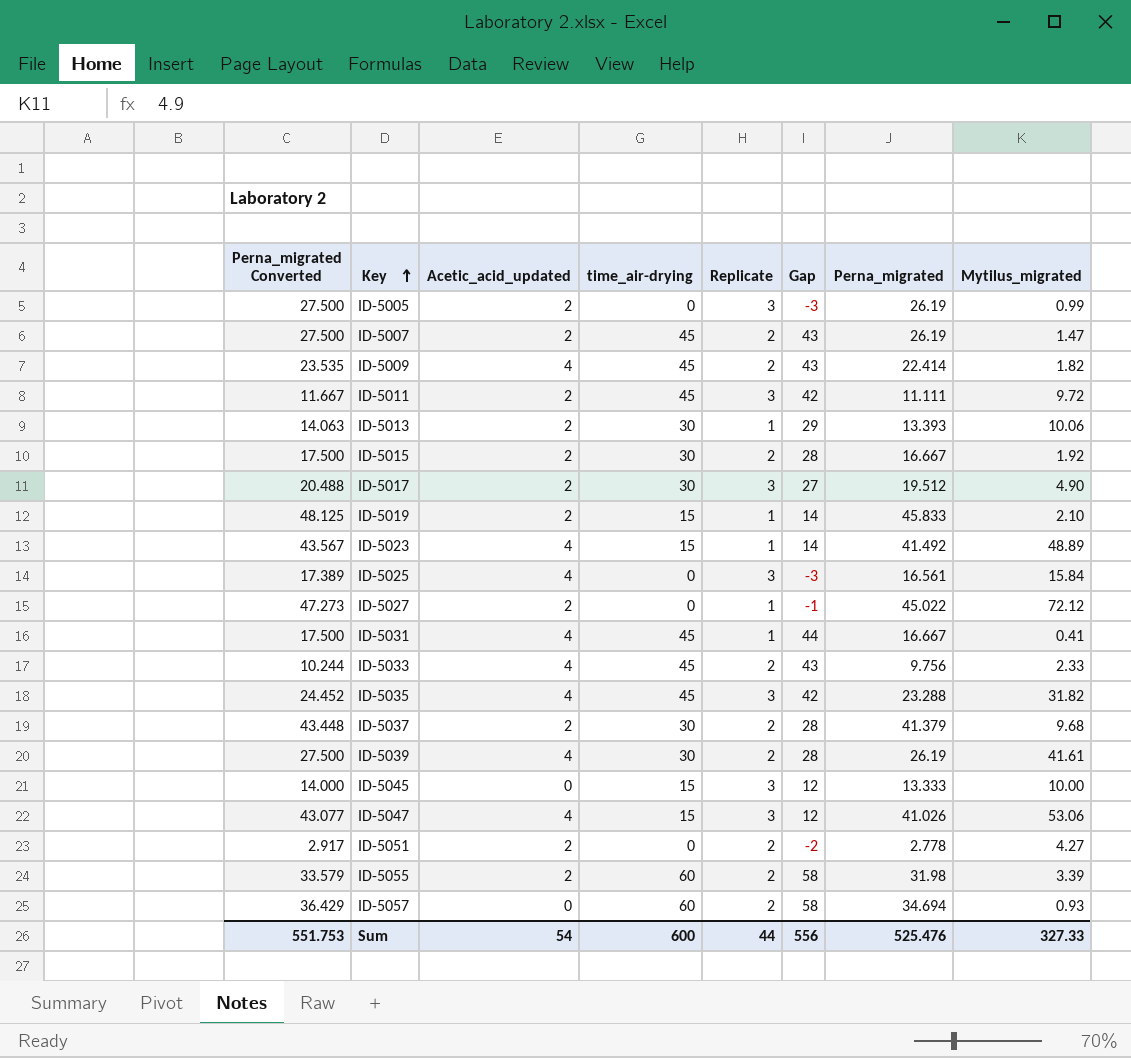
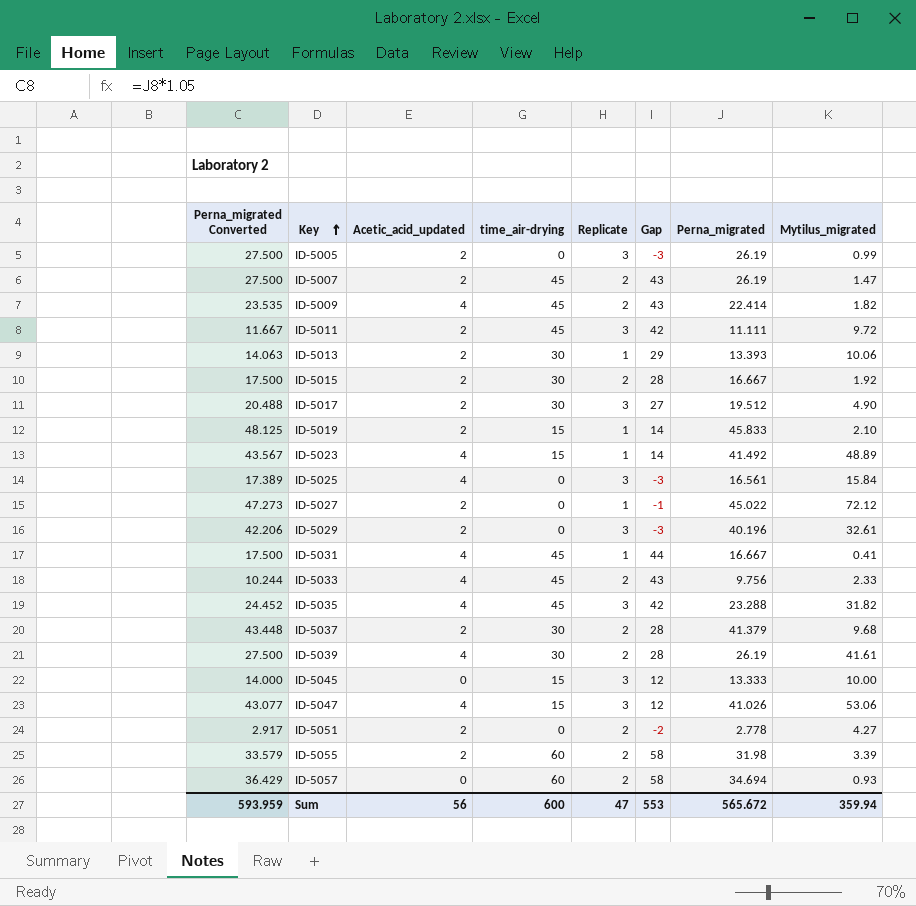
row ID-5029: none -> 42.206 | 2 | 0 | 3 | -3 | 40.196 | 32.61
Sum | Perna_migrated Converted: 551.753 -> 593.959
Sum | Acetic_acid_updated: 54 -> 56
Sum | Replicate: 44 -> 47
Sum | Gap: 556 -> 553
Sum | Perna_migrated: 525.476 -> 565.672
Sum | Mytilus_migrated: 327.33 -> 359.94

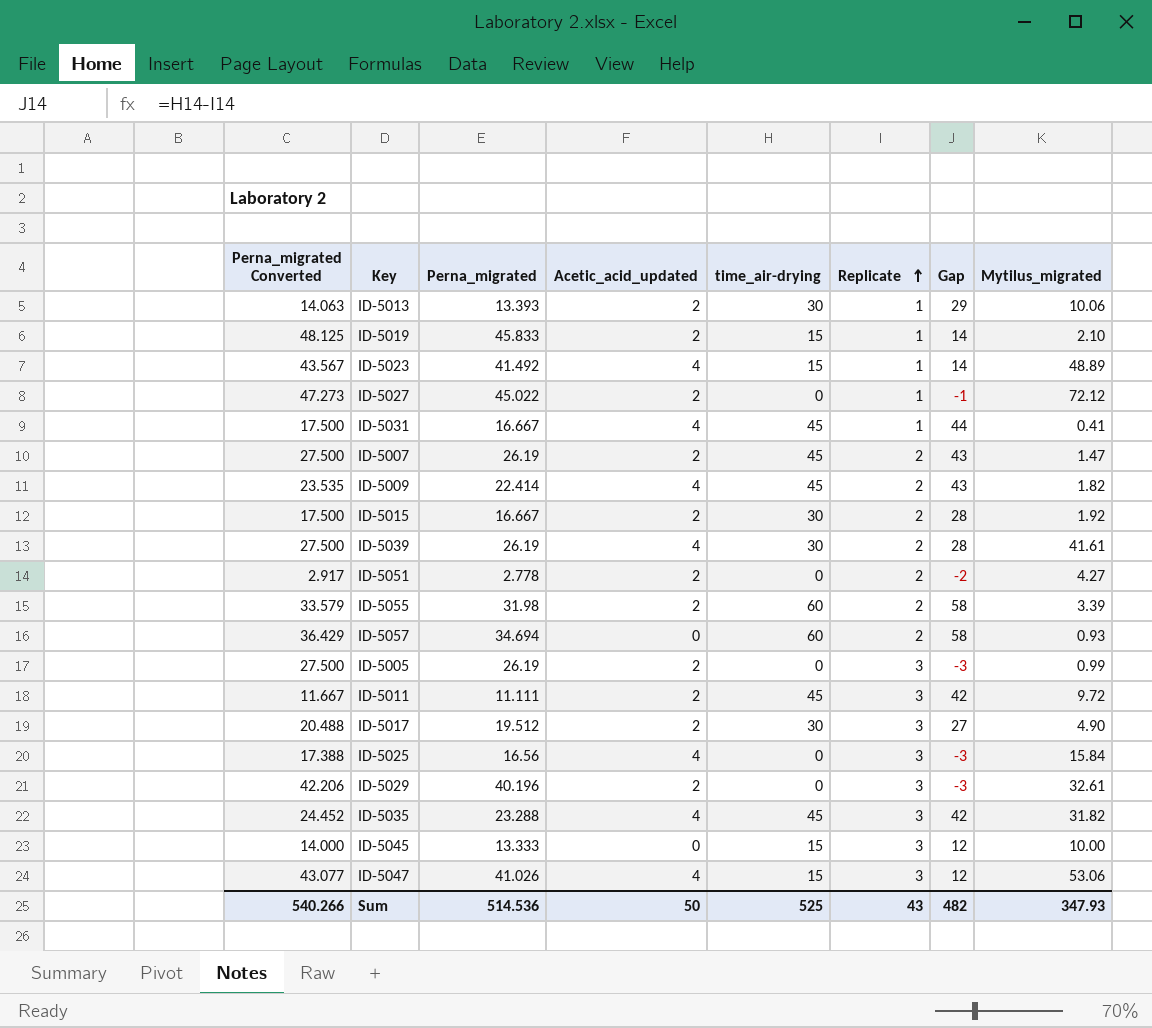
row order: Key ascending -> Replicate ascending
column Perna_migrated | position: 7 -> 3
row ID-5033: 10.244 | 4 | 45 | 2 | 43 | 9.756 | 2.33 -> none
row ID-5037: 43.448 | 2 | 30 | 2 | 28 | 41.379 | 9.68 -> none
ID-5025 | Perna_migrated Converted: 17.389 -> 17.388
ID-5025 | Perna_migrated: 16.561 -> 16.56
Sum | Perna_migrated Converted: 593.959 -> 540.266
Sum | Perna_migrated: 565.672 -> 514.536
Sum | Acetic_acid_updated: 56 -> 50
Sum | time_air-drying: 600 -> 525
Sum | Replicate: 47 -> 43
Sum | Gap: 553 -> 482
Sum | Mytilus_migrated: 359.94 -> 347.93

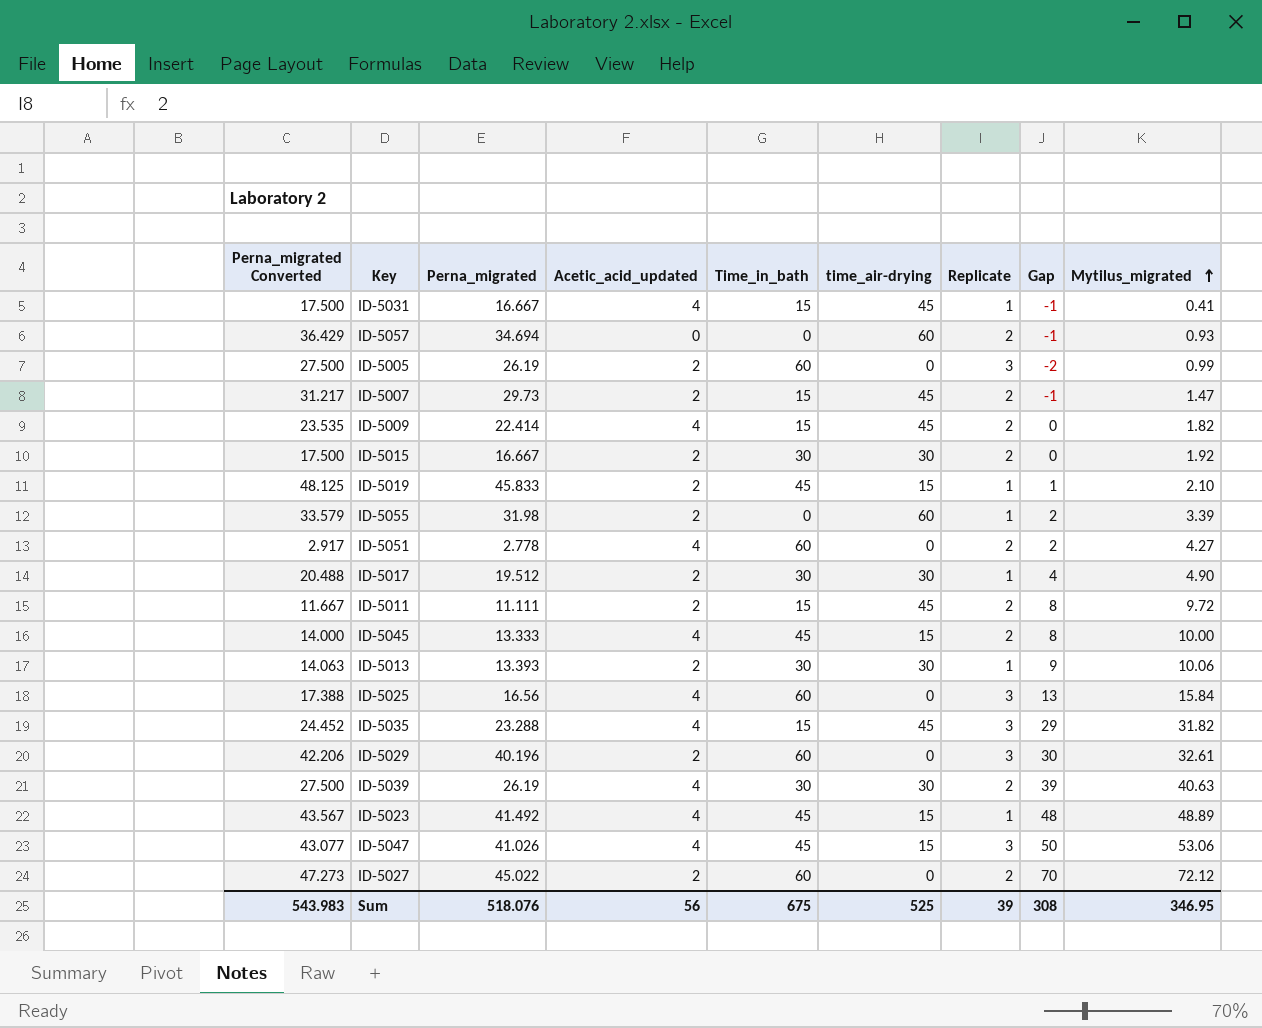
row order: Replicate ascending -> Mytilus_migrated ascending
column Time_in_bath | position: none -> 5
column Gap | formula: [time_air-drying] - [Replicate] -> [Mytilus_migrated] - [Replicate]
ID-5007 | Perna_migrated Converted: 27.500 -> 31.217
ID-5007 | Perna_migrated: 26.19 -> 29.73
ID-5055 | Replicate: 2 -> 1
ID-5051 | Acetic_acid_updated: 2 -> 4
ID-5017 | Replicate: 3 -> 1
ID-5011 | Replicate: 3 -> 2
ID-5045 | Acetic_acid_updated: 0 -> 4
ID-5045 | Replicate: 3 -> 2
ID-5039 | Mytilus_migrated: 41.61 -> 40.63
ID-5027 | Replicate: 1 -> 2
Sum | Perna_migrated Converted: 540.266 -> 543.983
Sum | Perna_migrated: 514.536 -> 518.076
Sum | Acetic_acid_updated: 50 -> 56
Sum | Replicate: 43 -> 39
Sum | Gap: 482 -> 308
Sum | Mytilus_migrated: 347.93 -> 346.95

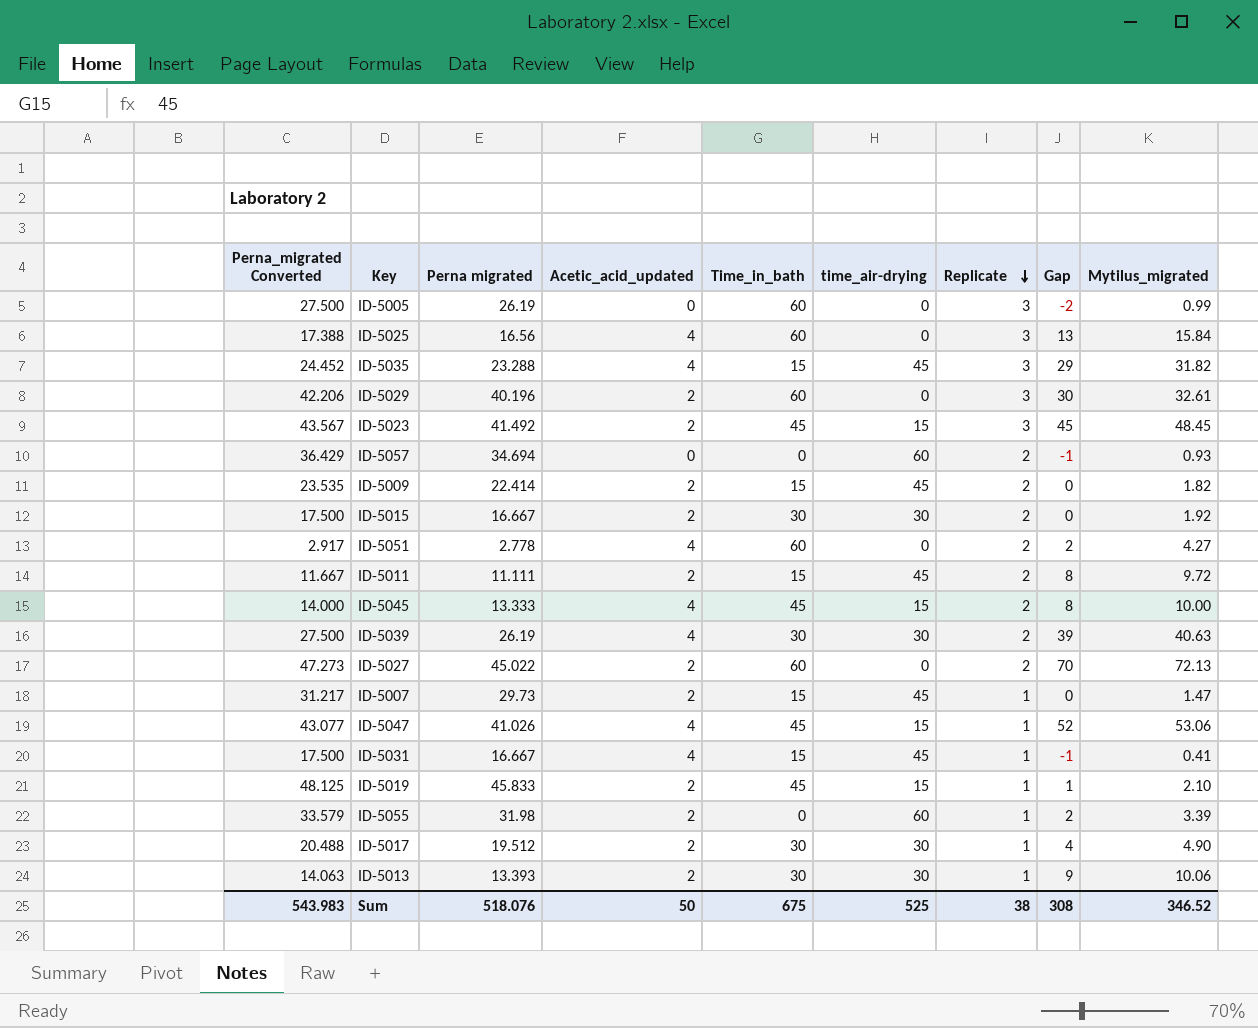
row order: Mytilus_migrated ascending -> Replicate descending
column name: Perna_migrated -> Perna migrated
ID-5005 | Acetic_acid_updated: 2 -> 0
ID-5023 | Acetic_acid_updated: 4 -> 2
ID-5023 | Replicate: 1 -> 3
ID-5023 | Gap: 48 -> 45
ID-5023 | Mytilus_migrated: 48.89 -> 48.45
ID-5009 | Acetic_acid_updated: 4 -> 2
ID-5027 | Mytilus_migrated: 72.12 -> 72.13
ID-5007 | Replicate: 2 -> 1
ID-5007 | Gap: -1 -> 0
ID-5047 | Replicate: 3 -> 1
ID-5047 | Gap: 50 -> 52
Sum | Acetic_acid_updated: 56 -> 50
Sum | Replicate: 39 -> 38
Sum | Mytilus_migrated: 346.95 -> 346.52

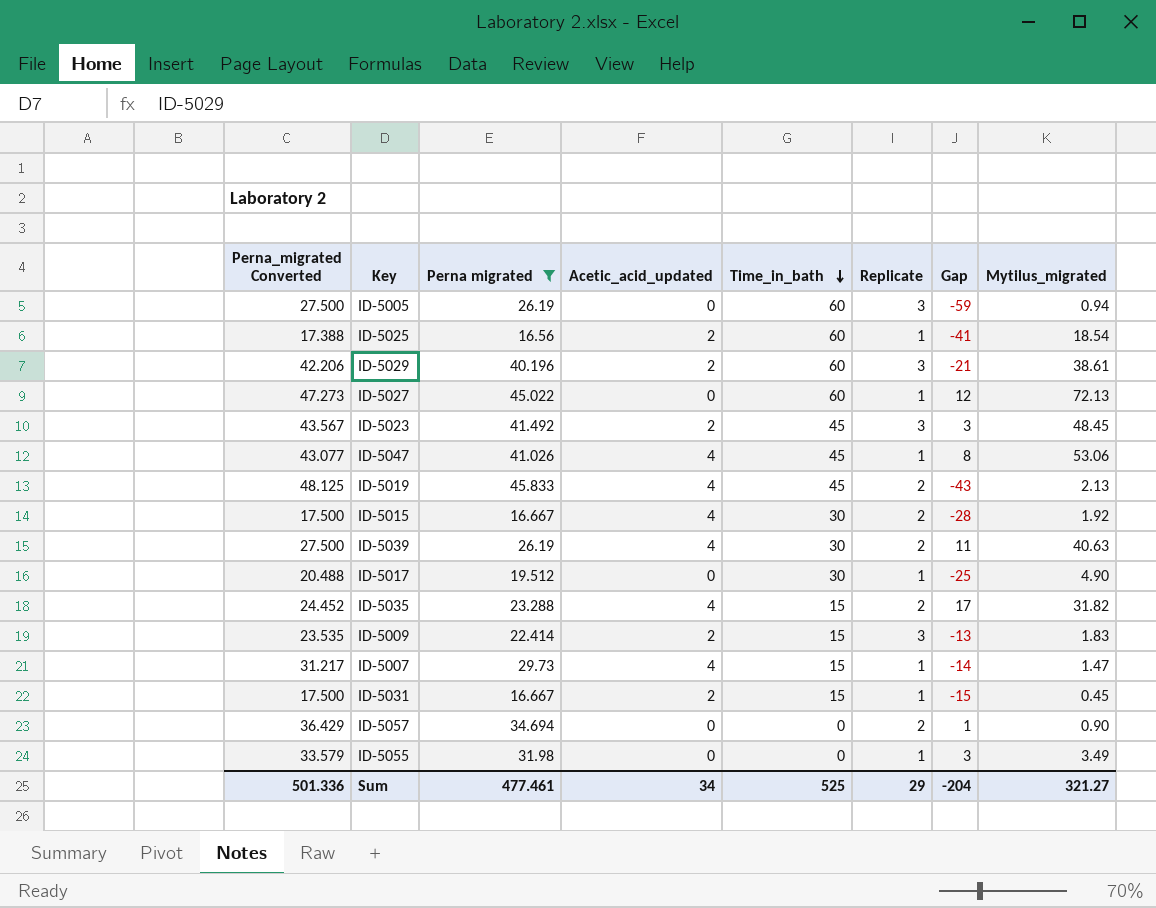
filter: none -> Perna migrated >= 16.56
row order: Replicate descending -> Time_in_bath descending
column time_air-drying | position: 6 -> none
column Gap | formula: [Mytilus_migrated] - [Replicate] -> [Mytilus_migrated] - [Time_in_bath]
ID-5005 | Mytilus_migrated: 0.99 -> 0.94
ID-5025 | Acetic_acid_updated: 4 -> 2
ID-5025 | Replicate: 3 -> 1
ID-5025 | Mytilus_migrated: 15.84 -> 18.54
ID-5029 | Mytilus_migrated: 32.61 -> 38.61
ID-5027 | Acetic_acid_updated: 2 -> 0
ID-5027 | Replicate: 2 -> 1
ID-5019 | Acetic_acid_updated: 2 -> 4
ID-5019 | Replicate: 1 -> 2
ID-5019 | Mytilus_migrated: 2.10 -> 2.13
ID-5015 | Acetic_acid_updated: 2 -> 4
ID-5017 | Acetic_acid_updated: 2 -> 0
ID-5035 | Replicate: 3 -> 2
ID-5009 | Replicate: 2 -> 3
ID-5009 | Mytilus_migrated: 1.82 -> 1.83
ID-5007 | Acetic_acid_updated: 2 -> 4
ID-5031 | Acetic_acid_updated: 4 -> 2
ID-5031 | Mytilus_migrated: 0.41 -> 0.45
ID-5057 | Mytilus_migrated: 0.93 -> 0.90
ID-5055 | Acetic_acid_updated: 2 -> 0
ID-5055 | Mytilus_migrated: 3.39 -> 3.49
Sum | Perna_migrated Converted: 543.983 -> 501.336
Sum | Perna migrated: 518.076 -> 477.461
Sum | Acetic_acid_updated: 50 -> 34
Sum | Time_in_bath: 675 -> 525
Sum | Replicate: 38 -> 29
Sum | Gap: 308 -> -204
Sum | Mytilus_migrated: 346.52 -> 321.27

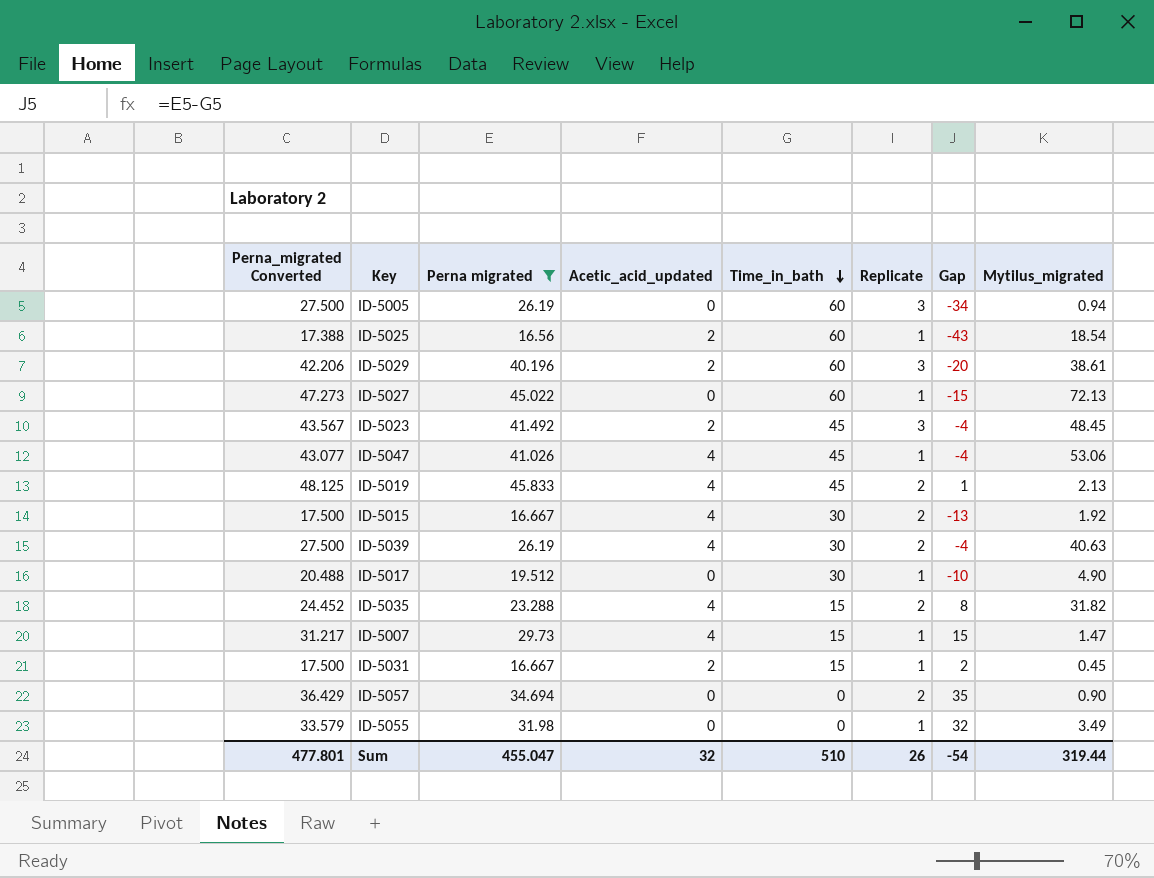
column Gap | formula: [Mytilus_migrated] - [Time_in_bath] -> [Perna migrated] - [Time_in_bath]
row ID-5009: 23.535 | 22.414 | 2 | 15 | 3 | -13 | 1.83 -> none
Sum | Perna_migrated Converted: 501.336 -> 477.801
Sum | Perna migrated: 477.461 -> 455.047
Sum | Acetic_acid_updated: 34 -> 32
Sum | Time_in_bath: 525 -> 510
Sum | Replicate: 29 -> 26
Sum | Gap: -204 -> -54
Sum | Mytilus_migrated: 321.27 -> 319.44

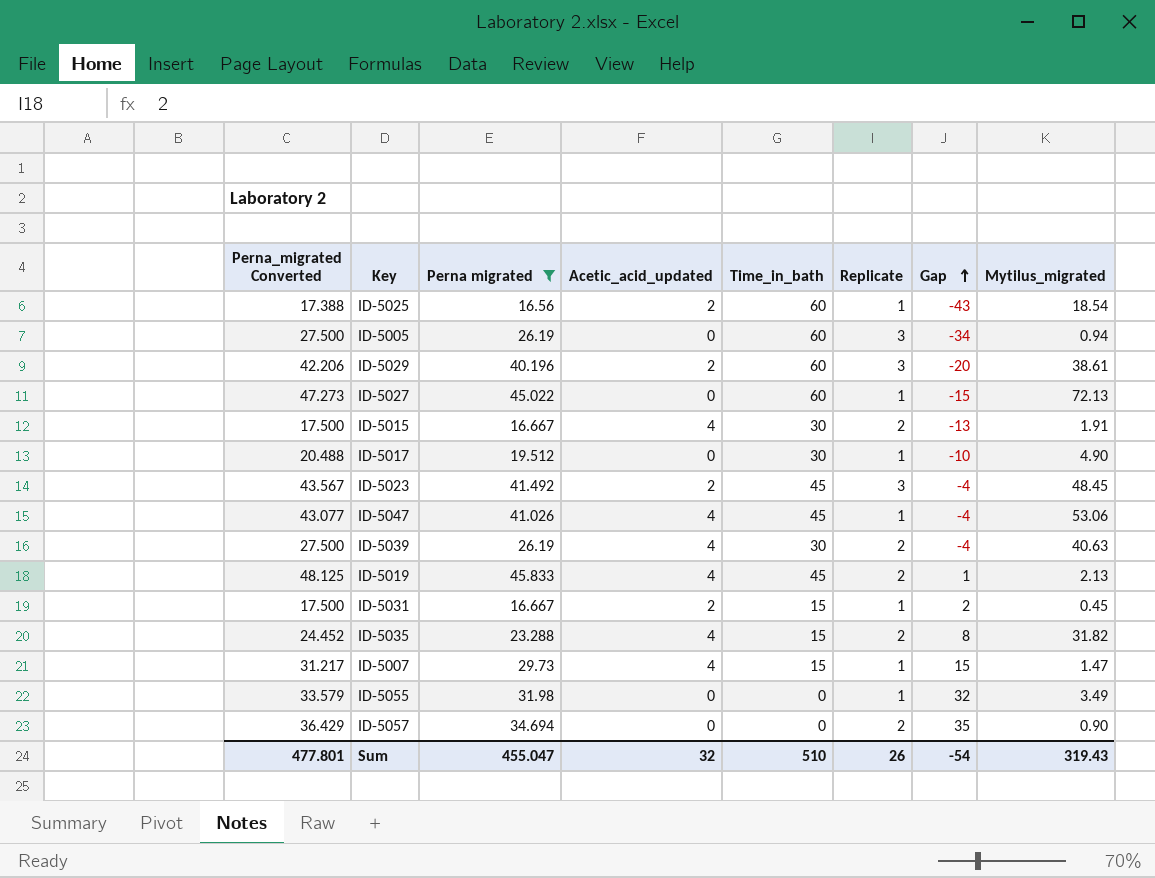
row order: Time_in_bath descending -> Gap ascending
ID-5015 | Mytilus_migrated: 1.92 -> 1.91
Sum | Mytilus_migrated: 319.44 -> 319.43

